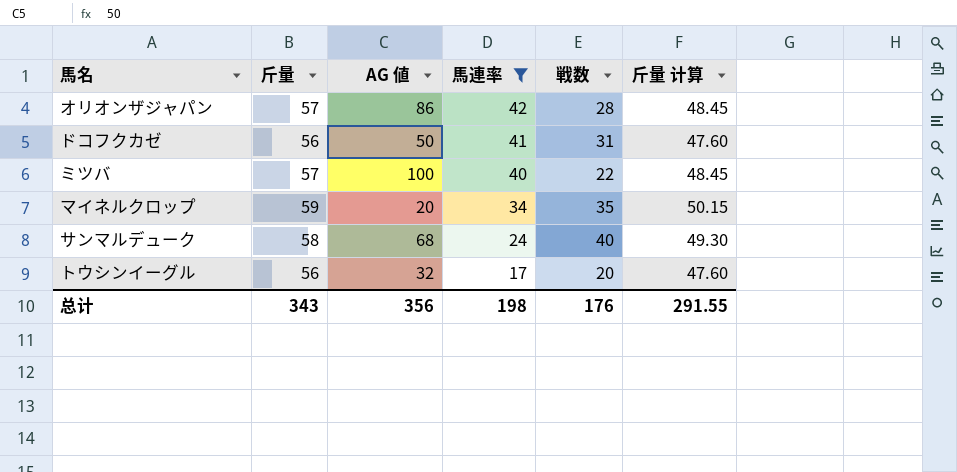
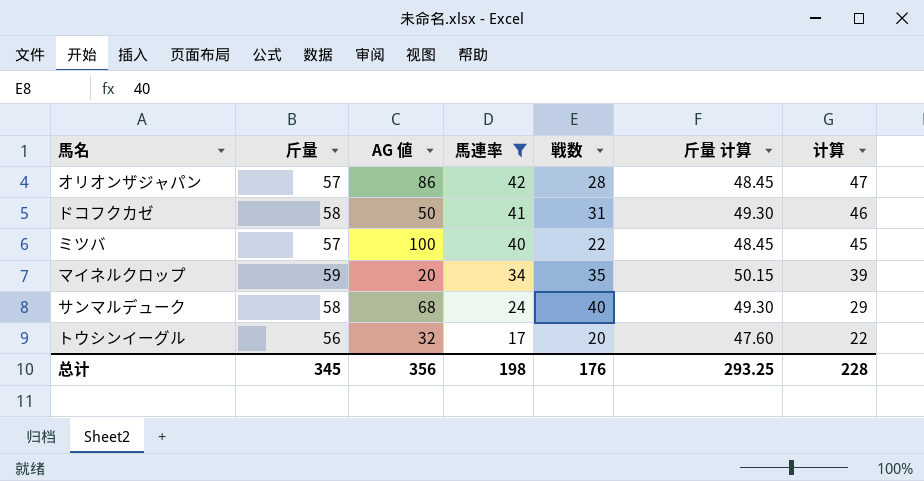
column 计算 | formula: none -> [馬連率] + 5
ドコフクカゼ | 斤量: 56 -> 58
ドコフクカゼ | 斤量 计算: 47.60 -> 49.30
总计 | 斤量: 343 -> 345
总计 | 斤量 计算: 291.55 -> 293.25

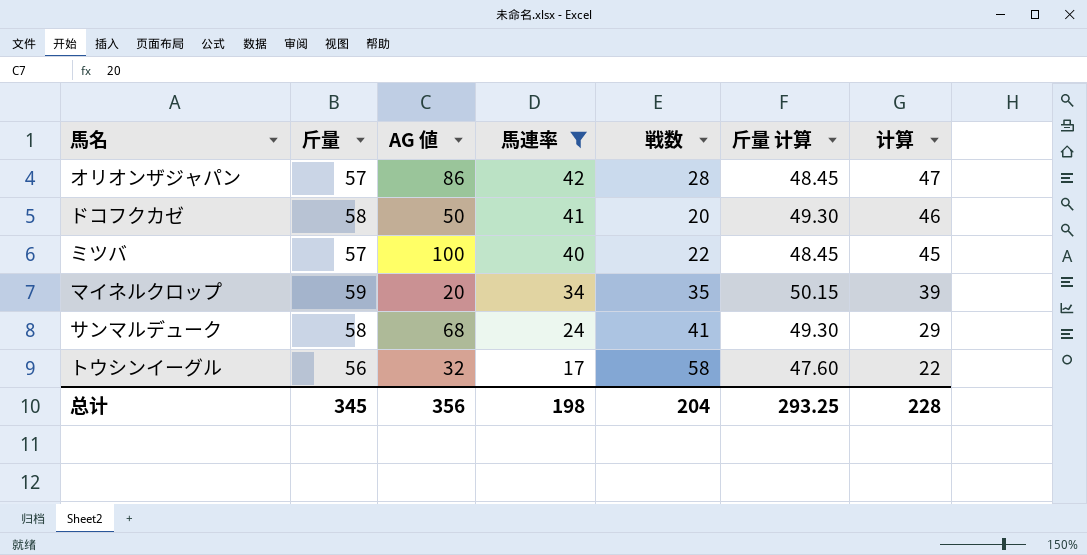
ドコフクカゼ | 戦数: 31 -> 20
サンマルデューク | 戦数: 40 -> 41
トウシンイーグル | 戦数: 20 -> 58
总计 | 戦数: 176 -> 204

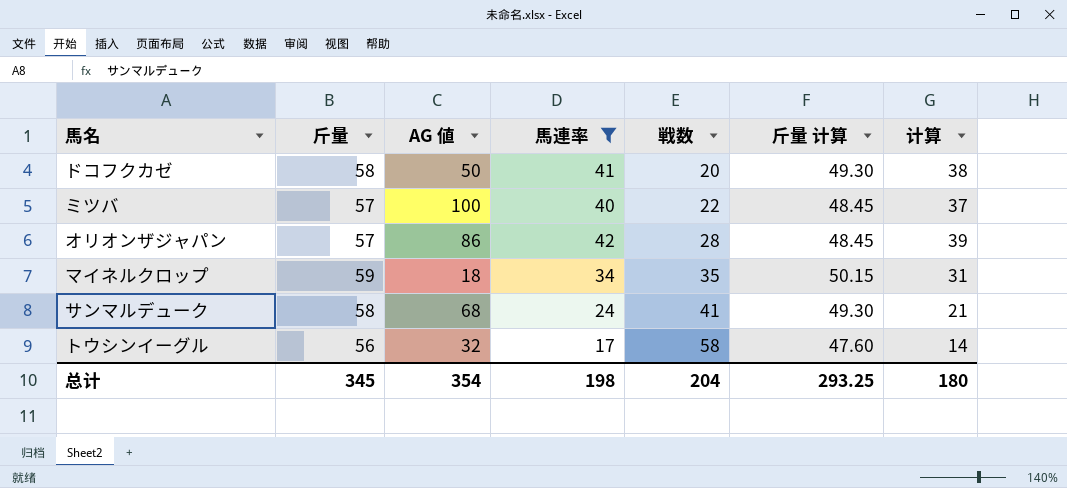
row order: 馬連率 descending -> 戦数 ascending
column 计算 | formula: [馬連率] + 5 -> [馬連率] - 3
マイネルクロップ | AG 値: 20 -> 18
总计 | AG 値: 356 -> 354
总计 | 计算: 228 -> 180

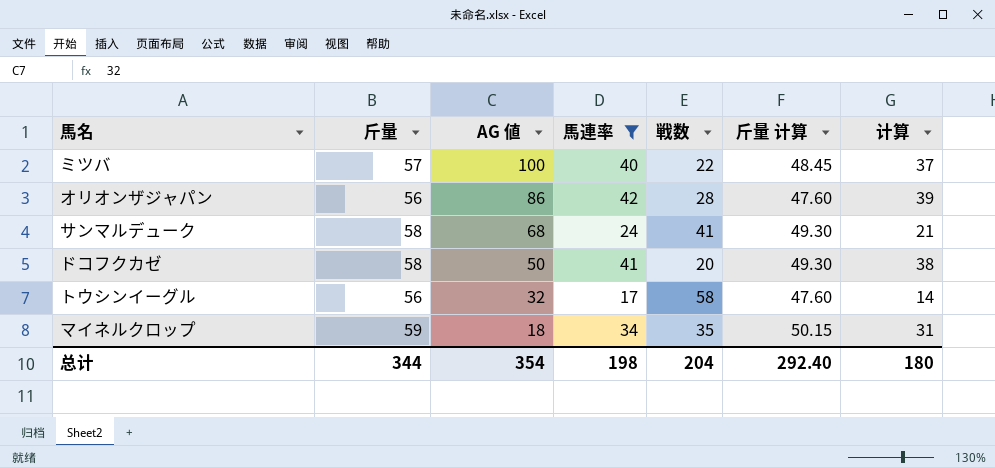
row order: 戦数 ascending -> AG 値 descending
オリオンザジャパン | 斤量: 57 -> 56
オリオンザジャパン | 斤量 计算: 48.45 -> 47.60
总计 | 斤量: 345 -> 344
总计 | 斤量 计算: 293.25 -> 292.40

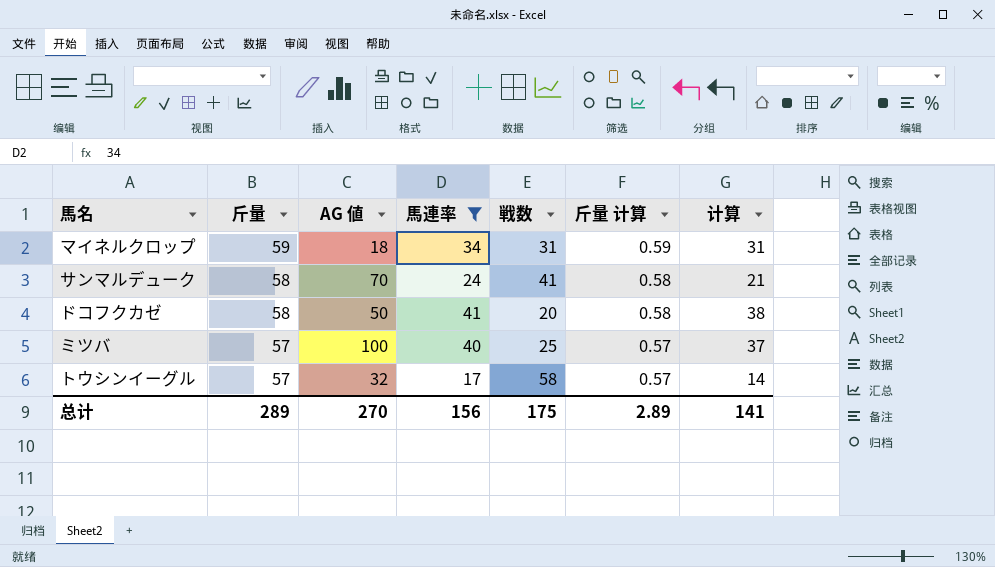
row order: AG 値 descending -> 斤量 descending
column 斤量 计算 | formula: [斤量] * 0.85 -> [斤量] * 0.01
row オリオンザジャパン: 56 | 86 | 42 | 28 | 47.60 | 39 -> none
マイネルクロップ | 戦数: 35 -> 31
サンマルデューク | AG 値: 68 -> 70
ミツバ | 戦数: 22 -> 25
トウシンイーグル | 斤量: 56 -> 57
总计 | 斤量: 344 -> 289
总计 | AG 値: 354 -> 270
总计 | 馬連率: 198 -> 156
总计 | 戦数: 204 -> 175
总计 | 斤量 计算: 292.40 -> 2.89
总计 | 计算: 180 -> 141

